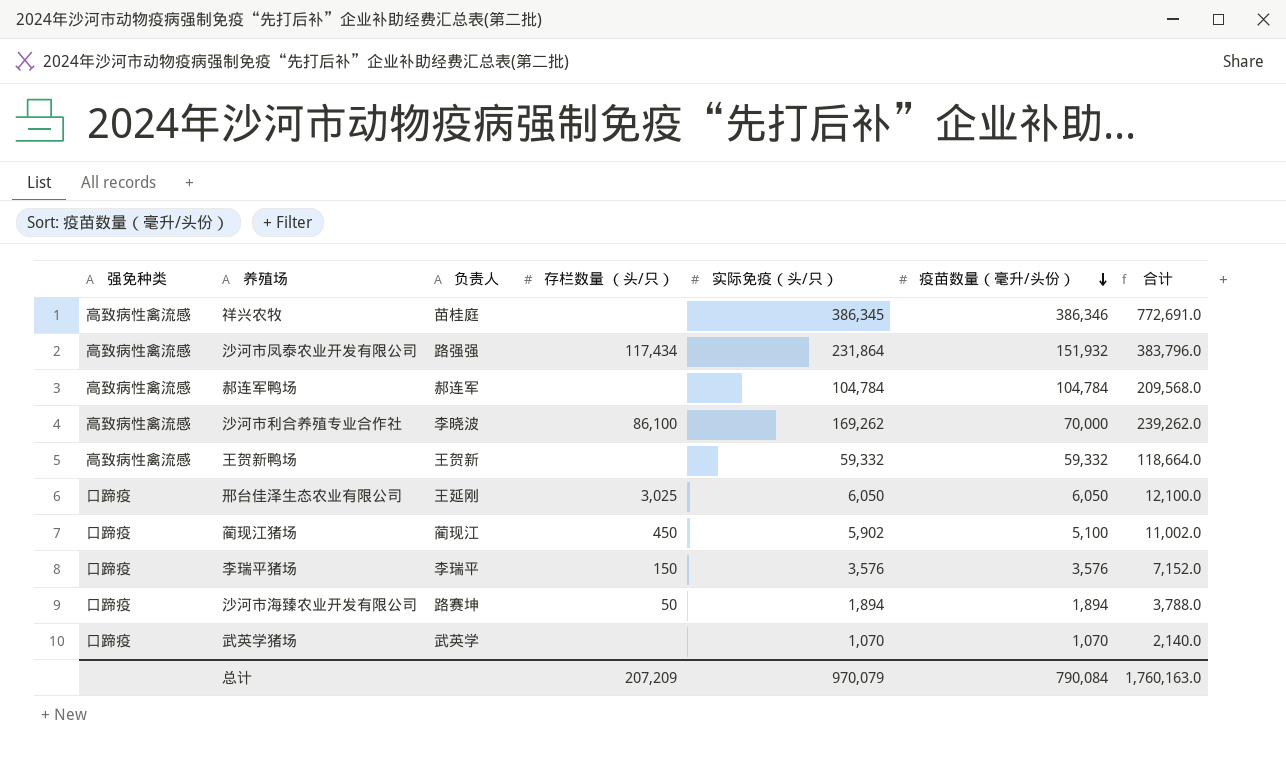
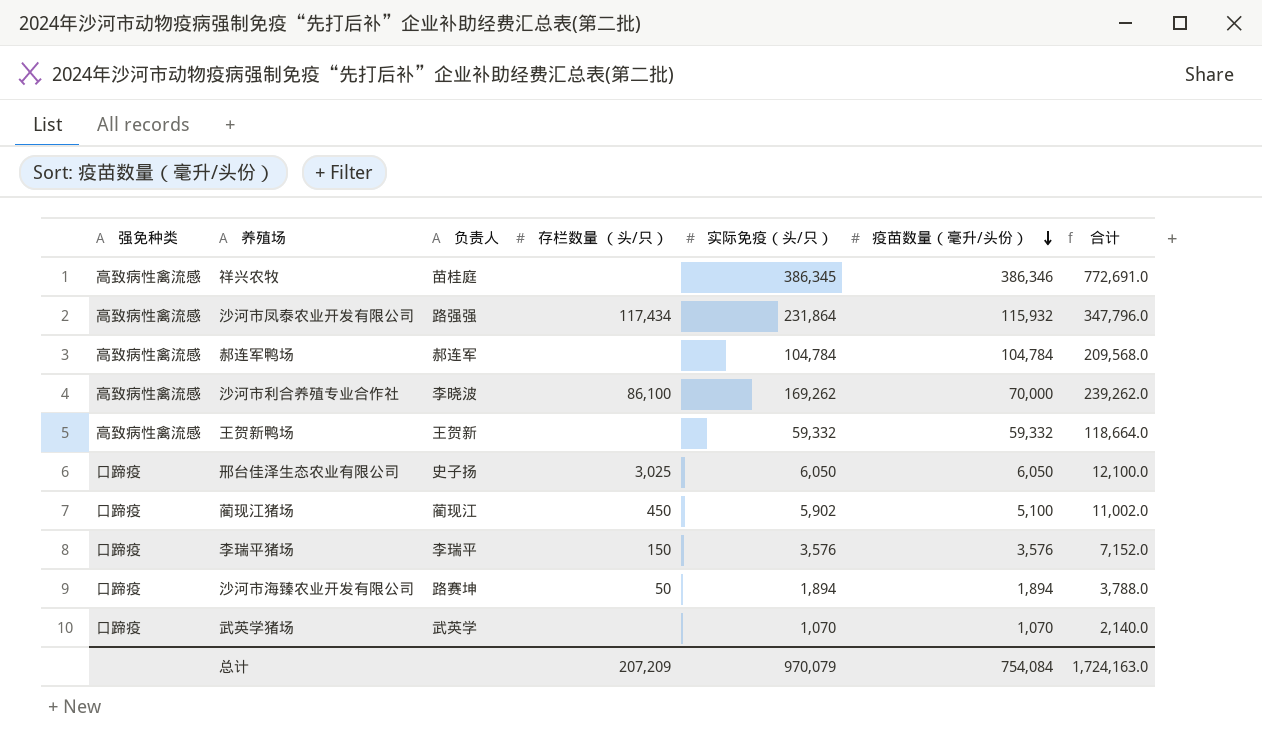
沙河市凤泰农业开发有限公司 | 疫苗数量（毫升/头份）: 151,932 -> 115,932
沙河市凤泰农业开发有限公司 | 合计: 383,796.0 -> 347,796.0
邢台佳泽生态农业有限公司 | 负责人: 王延刚 -> 史子扬
总计 | 疫苗数量（毫升/头份）: 790,084 -> 754,084
总计 | 合计: 1,760,163.0 -> 1,724,163.0

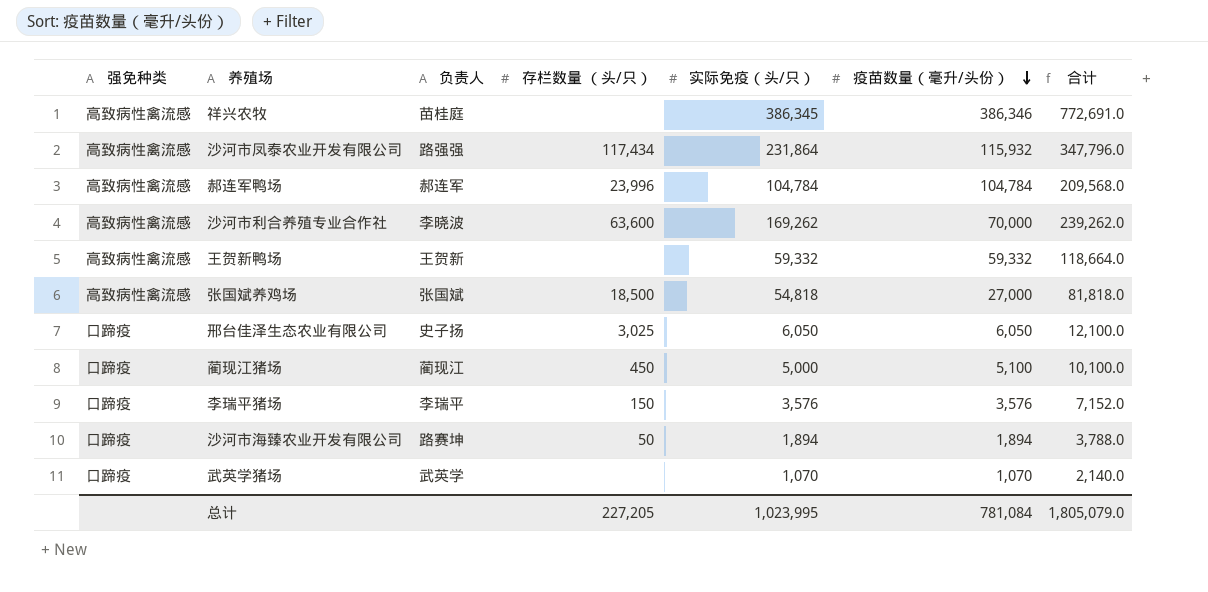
郝连军鸭场 | 存栏数量 （头/只）: none -> 23,996
沙河市利合养殖专业合作社 | 存栏数量 （头/只）: 86,100 -> 63,600
row 张国斌养鸡场: none -> 高致病性禽流感 | 张国斌 | 18,500 | 54,818 | 27,000 | 81,818.0
蔺现江猪场 | 实际免疫（头/只）: 5,902 -> 5,000
蔺现江猪场 | 合计: 11,002.0 -> 10,100.0
总计 | 存栏数量 （头/只）: 207,209 -> 227,205
总计 | 实际免疫（头/只）: 970,079 -> 1,023,995
总计 | 疫苗数量（毫升/头份）: 754,084 -> 781,084
总计 | 合计: 1,724,163.0 -> 1,805,079.0

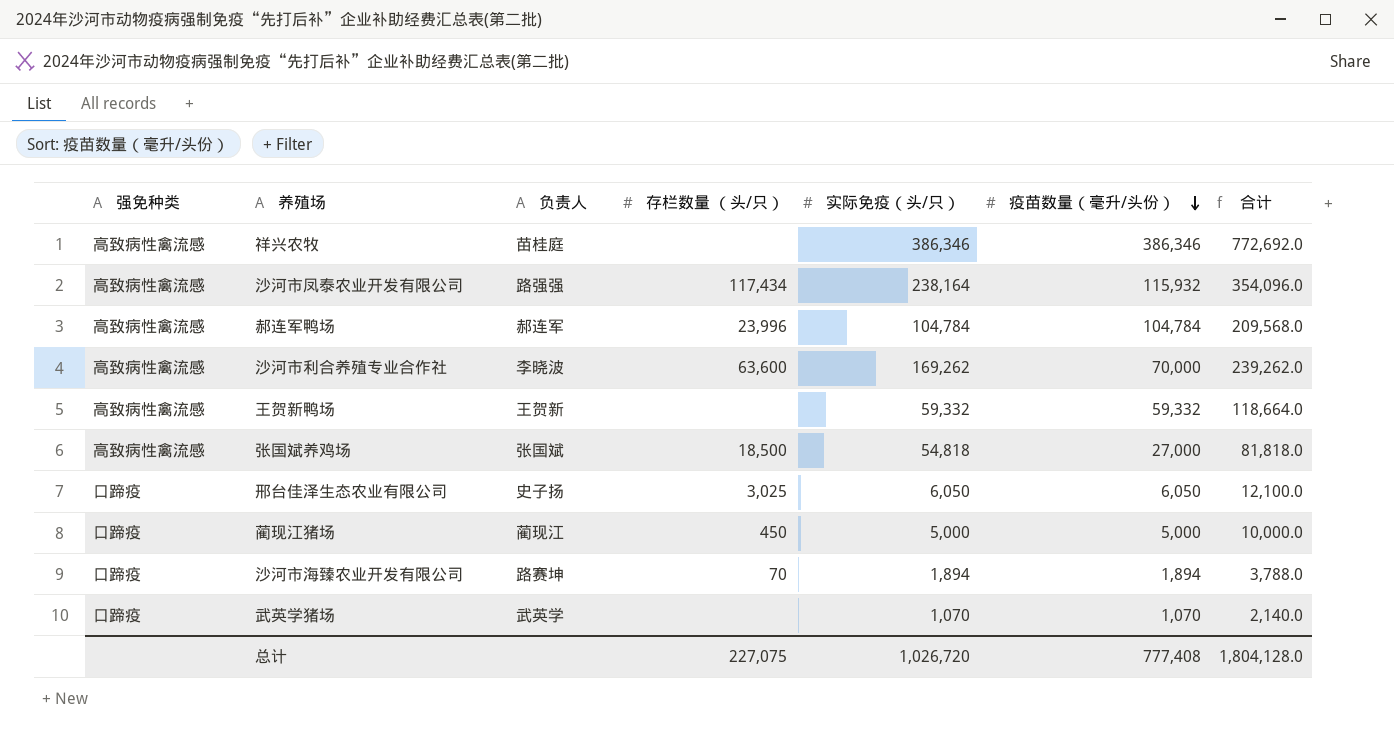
row 李瑞平猪场: 口蹄疫 | 李瑞平 | 150 | 3,576 | 3,576 | 7,152.0 -> none
祥兴农牧 | 实际免疫（头/只）: 386,345 -> 386,346
祥兴农牧 | 合计: 772,691.0 -> 772,692.0
沙河市凤泰农业开发有限公司 | 实际免疫（头/只）: 231,864 -> 238,164
沙河市凤泰农业开发有限公司 | 合计: 347,796.0 -> 354,096.0
蔺现江猪场 | 疫苗数量（毫升/头份）: 5,100 -> 5,000
蔺现江猪场 | 合计: 10,100.0 -> 10,000.0
沙河市海臻农业开发有限公司 | 存栏数量 （头/只）: 50 -> 70
总计 | 存栏数量 （头/只）: 227,205 -> 227,075
总计 | 实际免疫（头/只）: 1,023,995 -> 1,026,720
总计 | 疫苗数量（毫升/头份）: 781,084 -> 777,408
总计 | 合计: 1,805,079.0 -> 1,804,128.0

